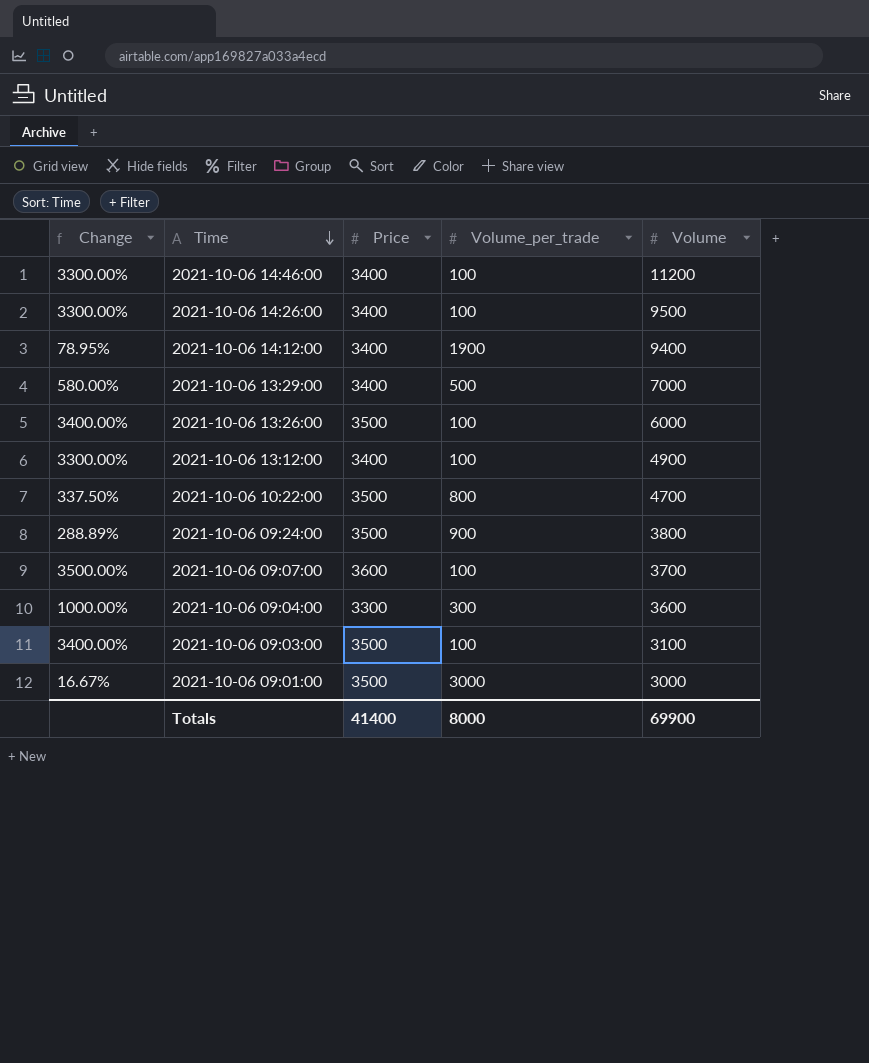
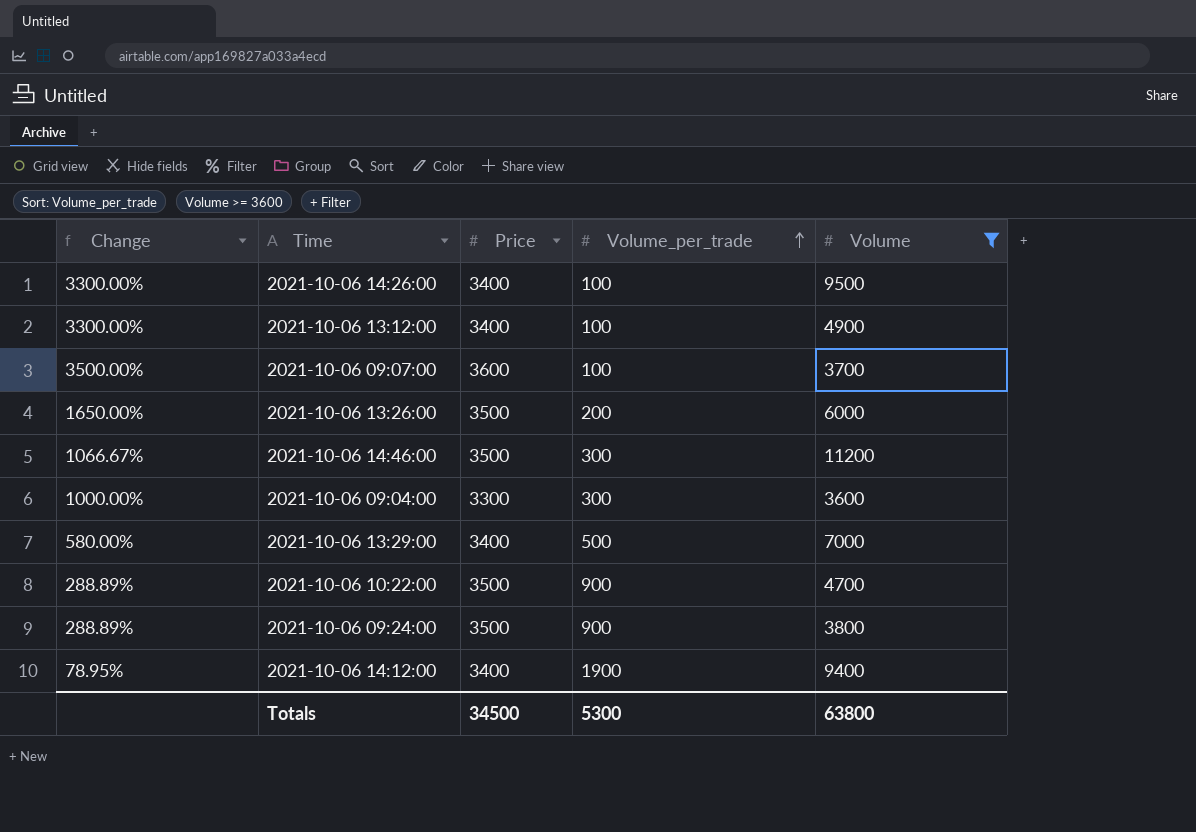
filter: none -> Volume >= 3600
row order: Time descending -> Volume_per_trade ascending
2021-10-06 13:26:00 | Change: 3400.00% -> 1650.00%
2021-10-06 13:26:00 | Volume_per_trade: 100 -> 200
2021-10-06 14:46:00 | Change: 3300.00% -> 1066.67%
2021-10-06 14:46:00 | Price: 3400 -> 3500
2021-10-06 14:46:00 | Volume_per_trade: 100 -> 300
2021-10-06 10:22:00 | Change: 337.50% -> 288.89%
2021-10-06 10:22:00 | Volume_per_trade: 800 -> 900
Totals | Price: 41400 -> 34500
Totals | Volume_per_trade: 8000 -> 5300
Totals | Volume: 69900 -> 63800

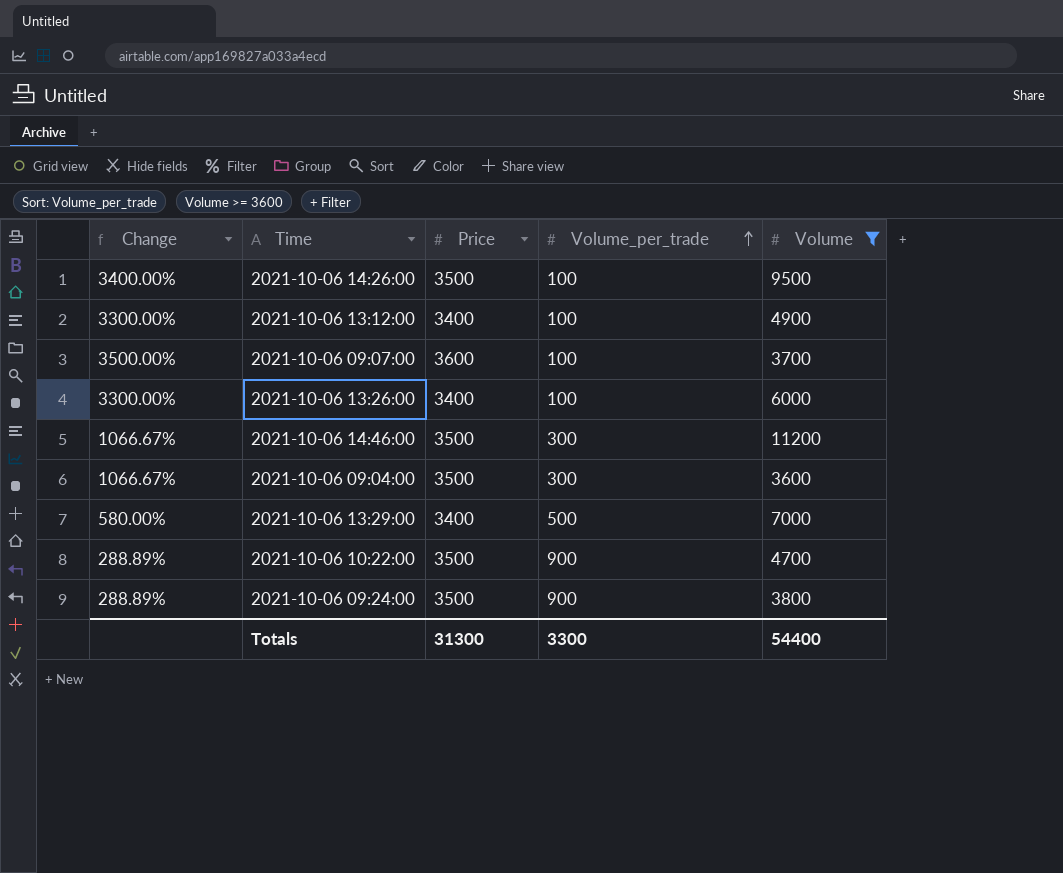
row 2021-10-06 14:12:00: 78.95% | 3400 | 1900 | 9400 -> none
2021-10-06 14:26:00 | Change: 3300.00% -> 3400.00%
2021-10-06 14:26:00 | Price: 3400 -> 3500
2021-10-06 13:26:00 | Change: 1650.00% -> 3300.00%
2021-10-06 13:26:00 | Price: 3500 -> 3400
2021-10-06 13:26:00 | Volume_per_trade: 200 -> 100
2021-10-06 09:04:00 | Change: 1000.00% -> 1066.67%
2021-10-06 09:04:00 | Price: 3300 -> 3500
Totals | Price: 34500 -> 31300
Totals | Volume_per_trade: 5300 -> 3300
Totals | Volume: 63800 -> 54400

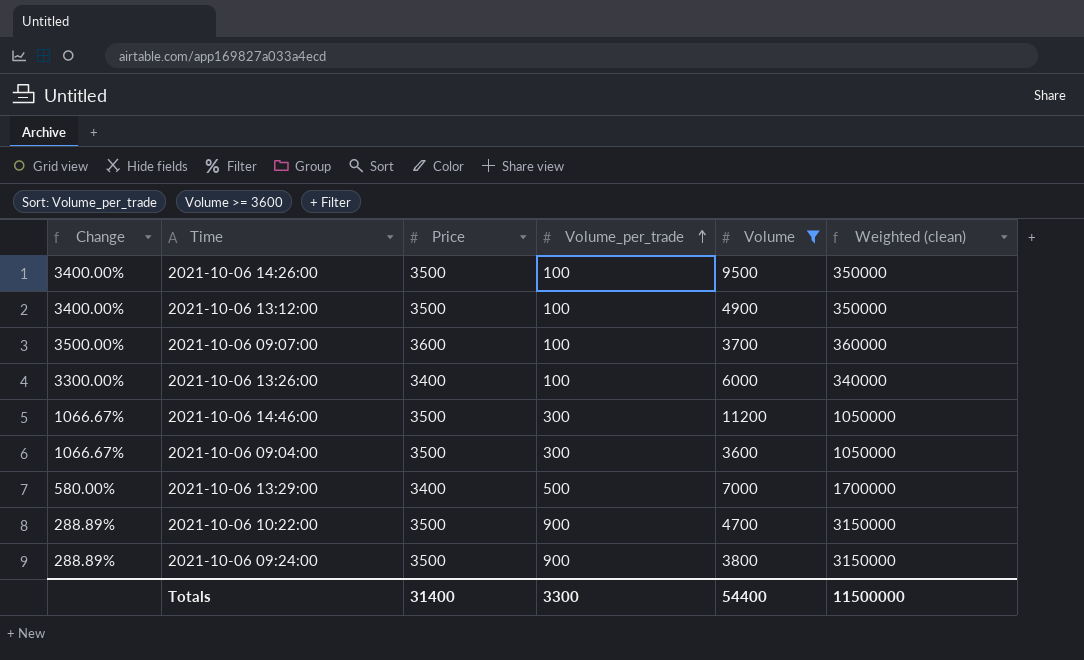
column Weighted (clean) | formula: none -> [Price] * [Volume_per_trade]
2021-10-06 13:12:00 | Change: 3300.00% -> 3400.00%
2021-10-06 13:12:00 | Price: 3400 -> 3500
Totals | Price: 31300 -> 31400

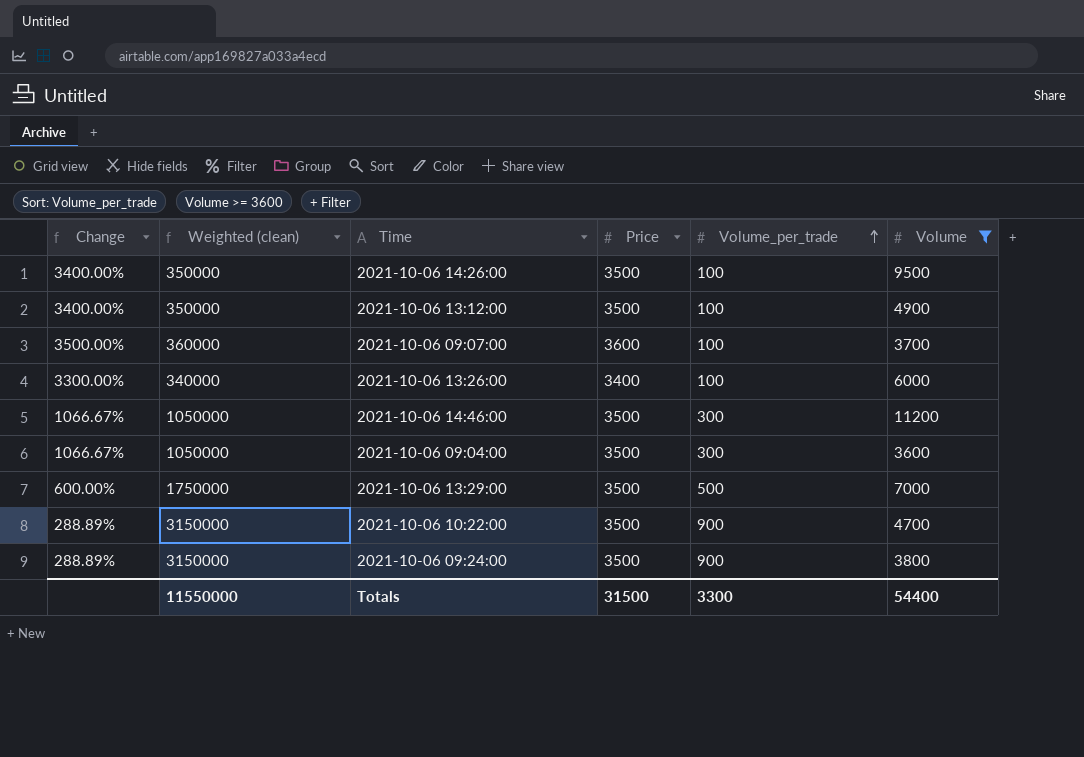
column Weighted (clean) | position: 6 -> 2
2021-10-06 13:29:00 | Change: 580.00% -> 600.00%
2021-10-06 13:29:00 | Weighted (clean): 1700000 -> 1750000
2021-10-06 13:29:00 | Price: 3400 -> 3500
Totals | Weighted (clean): 11500000 -> 11550000
Totals | Price: 31400 -> 31500

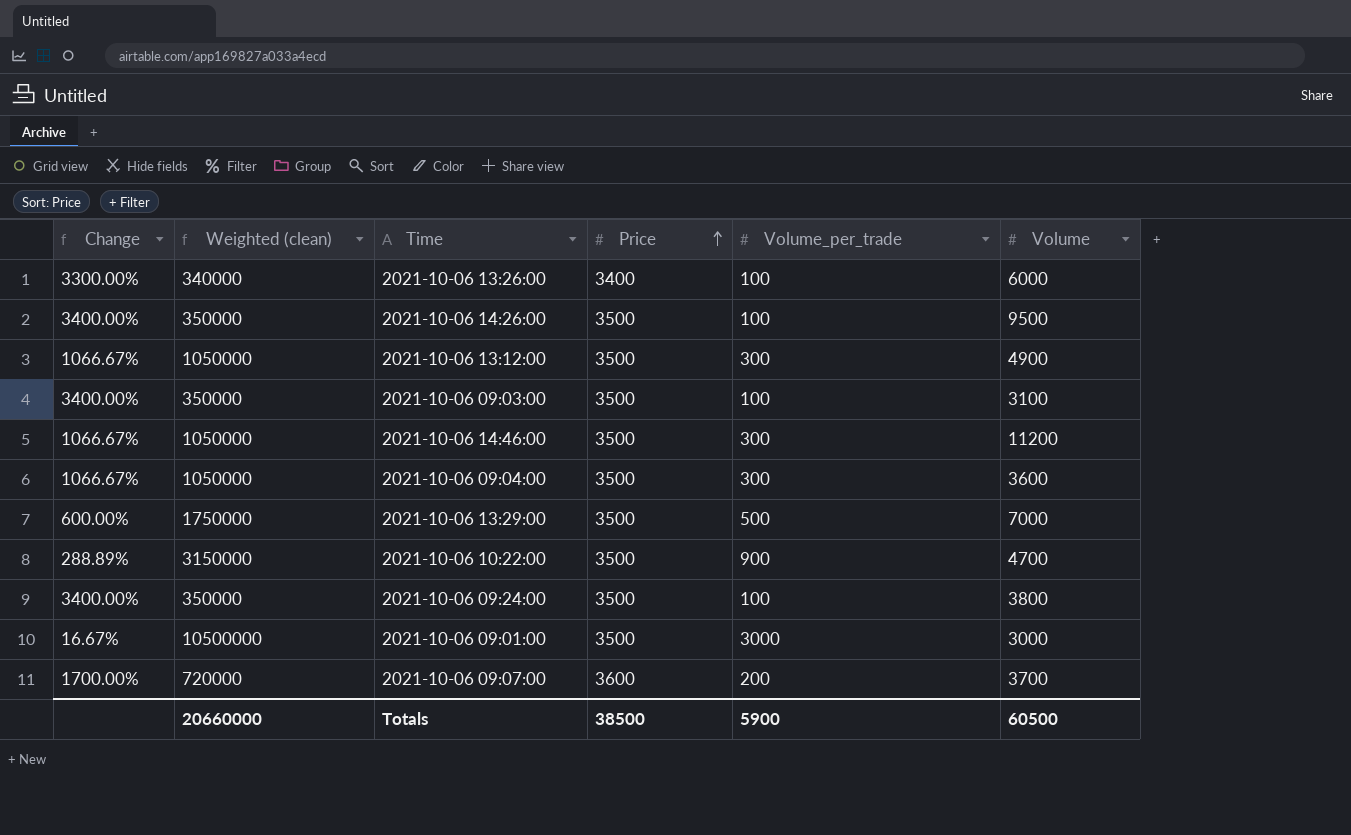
filter: Volume >= 3600 -> none
row order: Volume_per_trade ascending -> Price ascending
2021-10-06 13:12:00 | Change: 3400.00% -> 1066.67%
2021-10-06 13:12:00 | Weighted (clean): 350000 -> 1050000
2021-10-06 13:12:00 | Volume_per_trade: 100 -> 300
2021-10-06 09:24:00 | Change: 288.89% -> 3400.00%
2021-10-06 09:24:00 | Weighted (clean): 3150000 -> 350000
2021-10-06 09:24:00 | Volume_per_trade: 900 -> 100
2021-10-06 09:07:00 | Change: 3500.00% -> 1700.00%
2021-10-06 09:07:00 | Weighted (clean): 360000 -> 720000
2021-10-06 09:07:00 | Volume_per_trade: 100 -> 200
Totals | Weighted (clean): 11550000 -> 20660000
Totals | Price: 31500 -> 38500
Totals | Volume_per_trade: 3300 -> 5900
Totals | Volume: 54400 -> 60500

